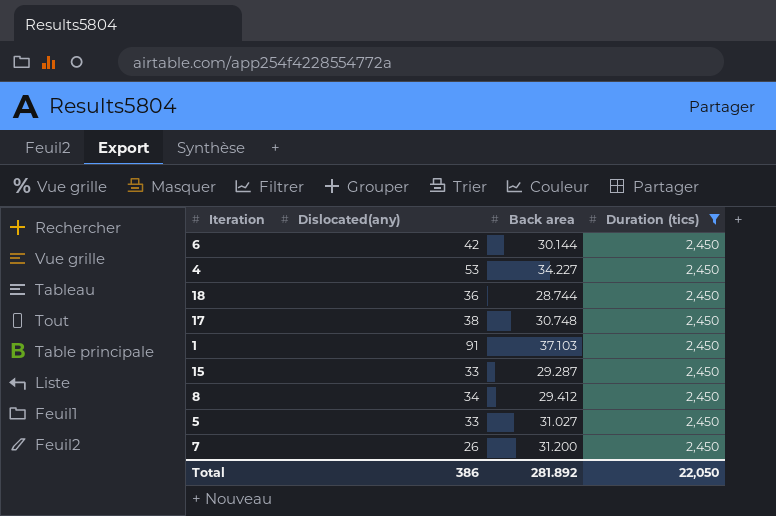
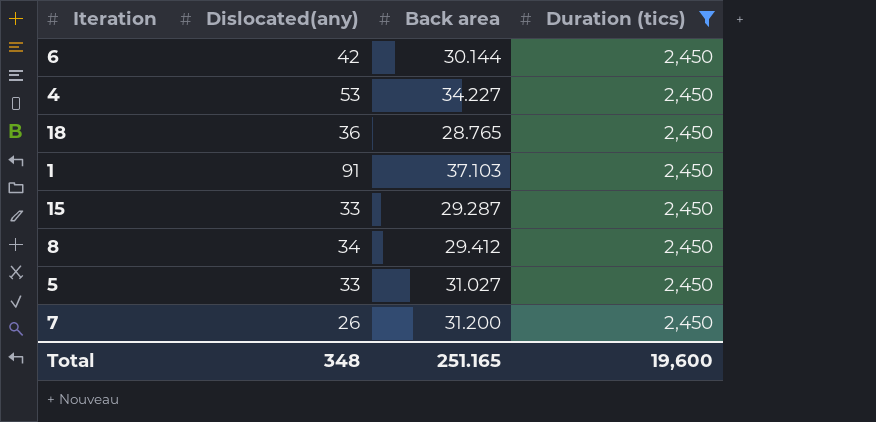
row 17: 38 | 30.748 | 2,450 -> none
18 | Back area: 28.744 -> 28.765
Total | Dislocated(any): 386 -> 348
Total | Back area: 281.892 -> 251.165
Total | Duration (tics): 22,050 -> 19,600

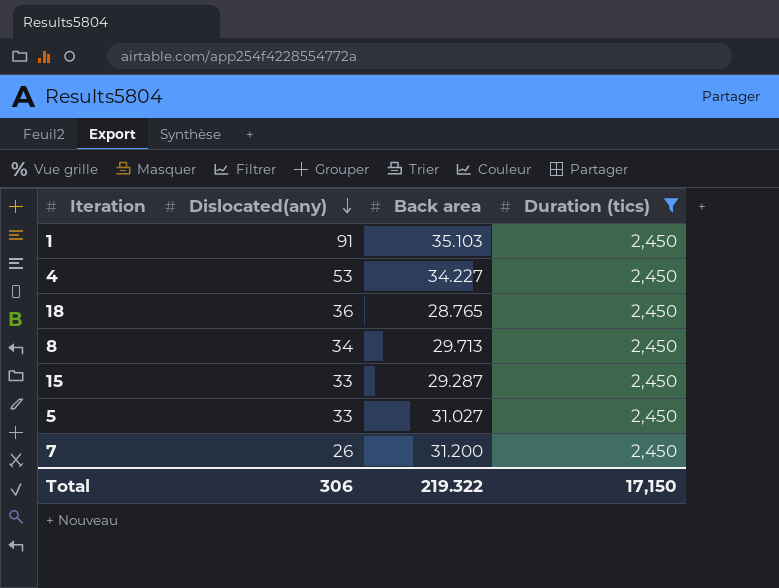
row order: none -> Dislocated(any) descending
row 6: 42 | 30.144 | 2,450 -> none
1 | Back area: 37.103 -> 35.103
8 | Back area: 29.412 -> 29.713
Total | Dislocated(any): 348 -> 306
Total | Back area: 251.165 -> 219.322
Total | Duration (tics): 19,600 -> 17,150

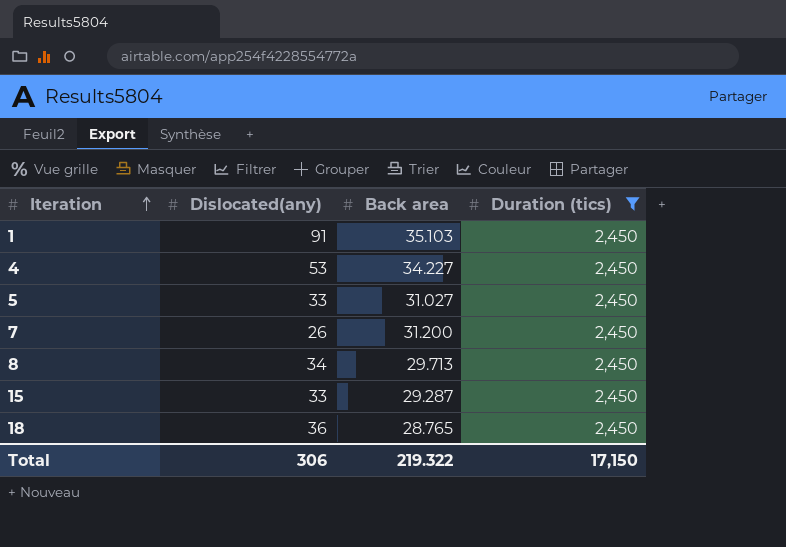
row order: Dislocated(any) descending -> Iteration ascending

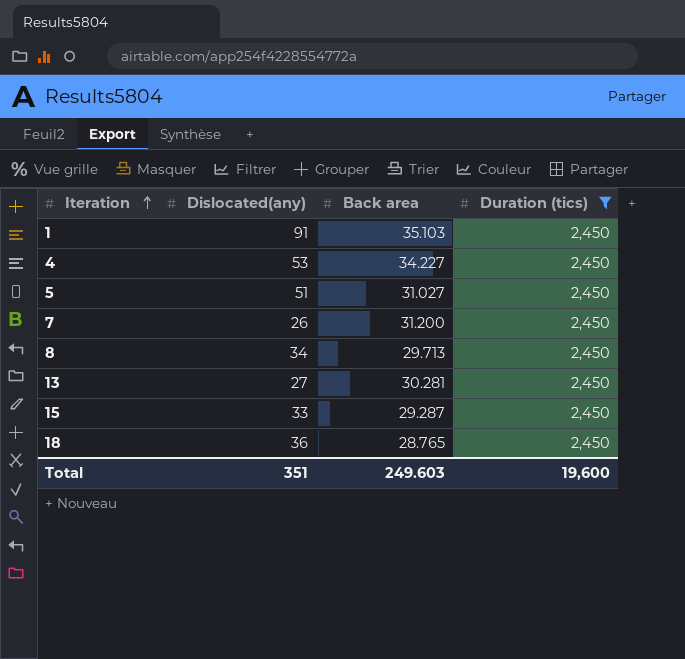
5 | Dislocated(any): 33 -> 51
row 13: none -> 27 | 30.281 | 2,450
Total | Dislocated(any): 306 -> 351
Total | Back area: 219.322 -> 249.603
Total | Duration (tics): 17,150 -> 19,600

